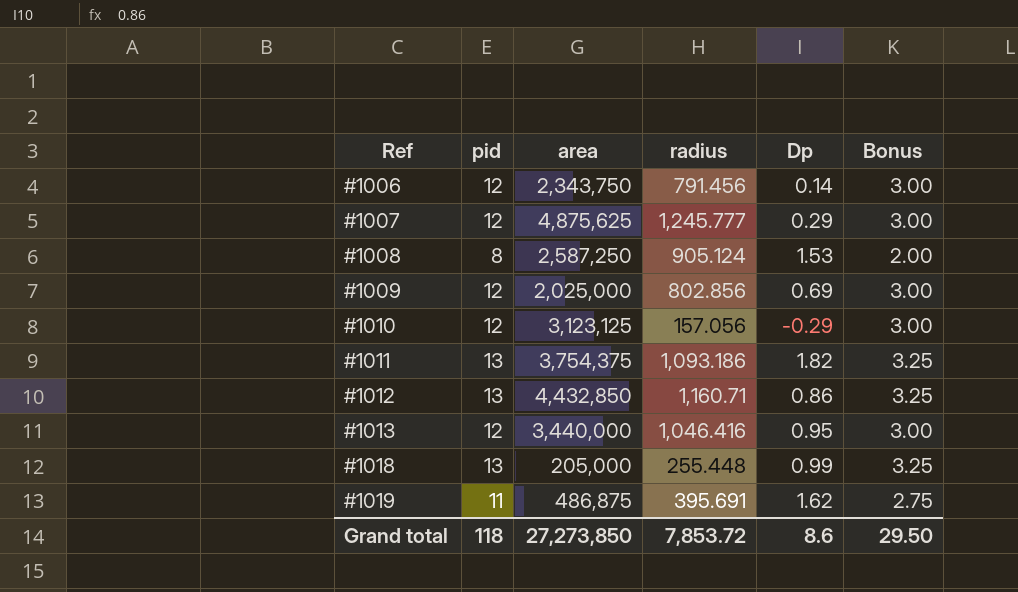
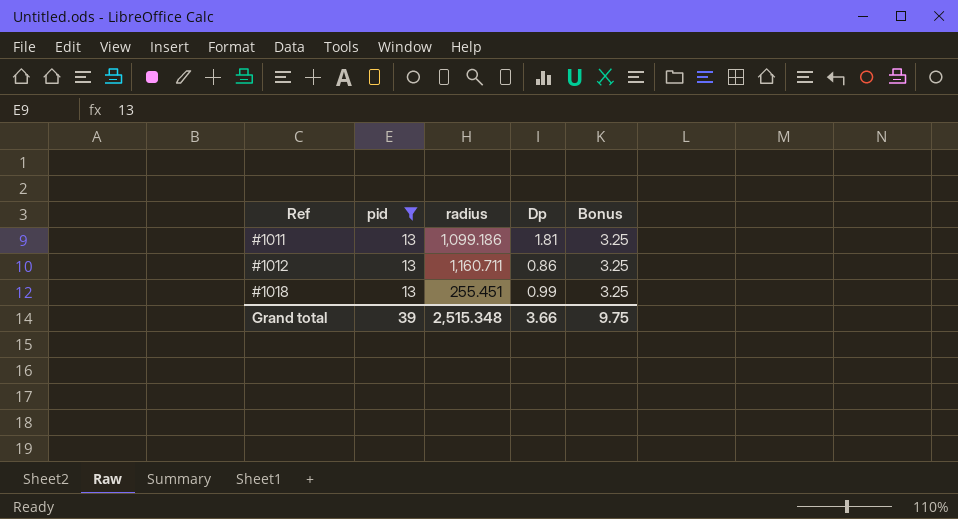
filter: none -> pid = 13
column area | position: 3 -> none
#1011 | radius: 1,093.186 -> 1,099.186
#1011 | Dp: 1.82 -> 1.81
#1012 | radius: 1,160.71 -> 1,160.711
#1018 | radius: 255.448 -> 255.451
Grand total | pid: 118 -> 39
Grand total | radius: 7,853.72 -> 2,515.348
Grand total | Dp: 8.6 -> 3.66
Grand total | Bonus: 29.50 -> 9.75

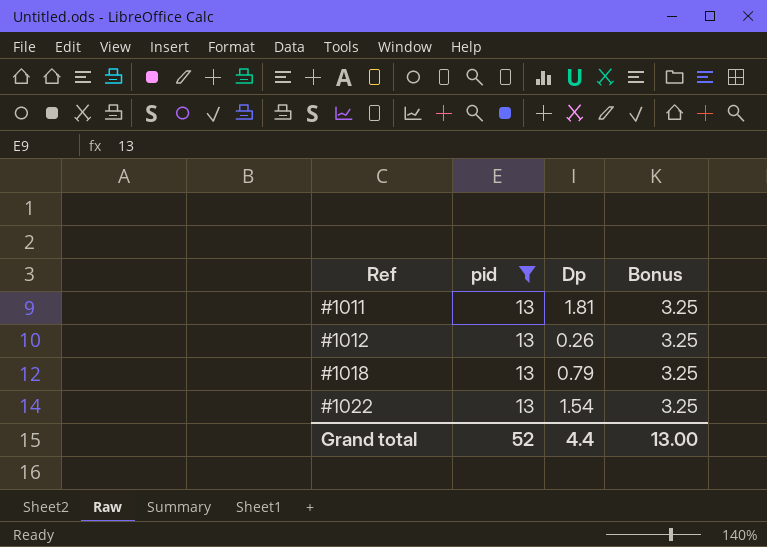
column radius | position: 3 -> none
#1012 | Dp: 0.86 -> 0.26
#1018 | Dp: 0.99 -> 0.79
row #1022: none -> 13 | 1.54 | 3.25
Grand total | pid: 39 -> 52
Grand total | Dp: 3.66 -> 4.4
Grand total | Bonus: 9.75 -> 13.00

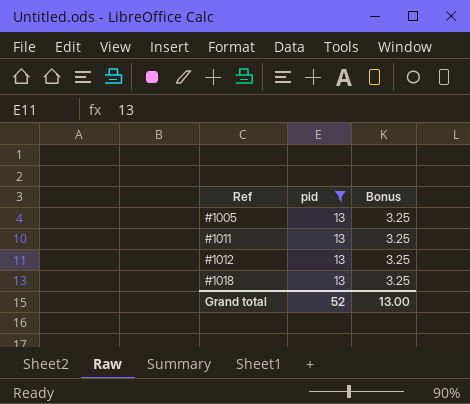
column Dp | position: 3 -> none
row #1022: 13 | 1.54 | 3.25 -> none
row #1005: none -> 13 | 3.25

